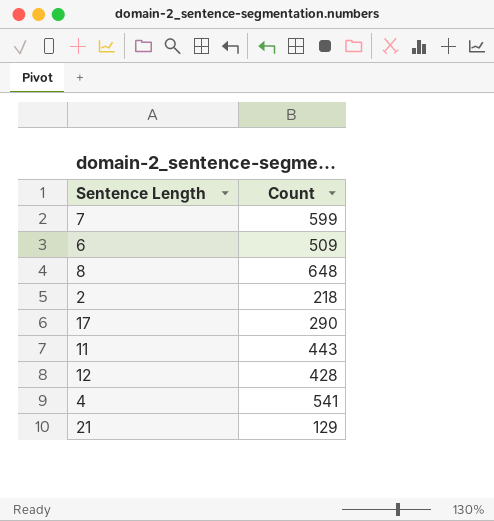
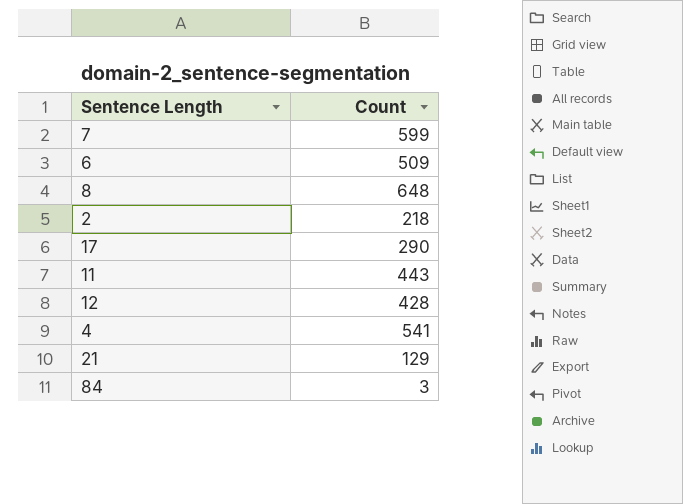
row 84: none -> 3

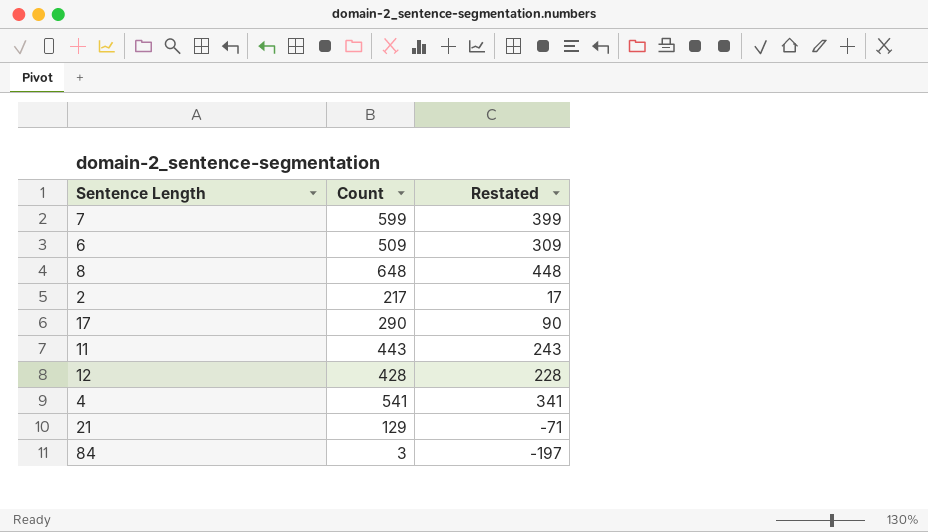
column Restated | formula: none -> [Count] - 200
2 | Count: 218 -> 217

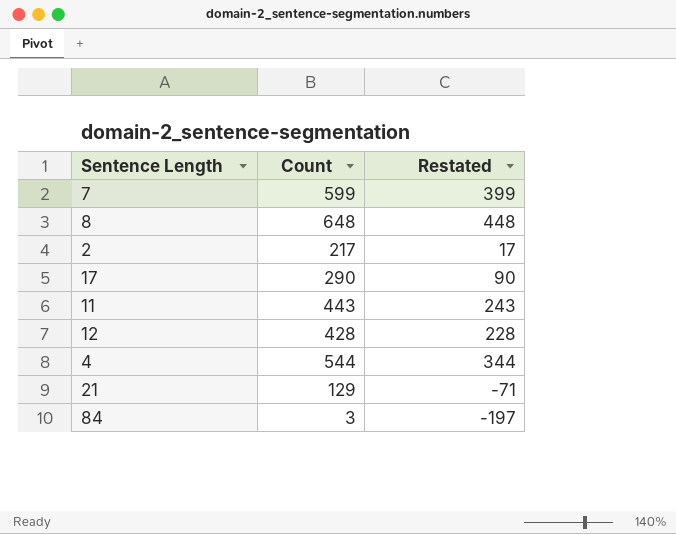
row 6: 509 | 309 -> none
4 | Count: 541 -> 544
4 | Restated: 341 -> 344

